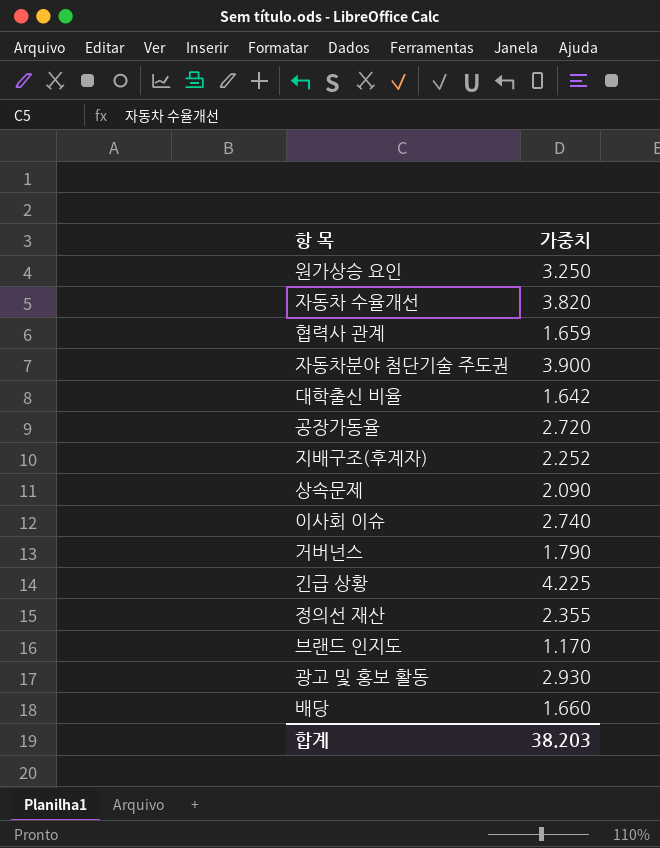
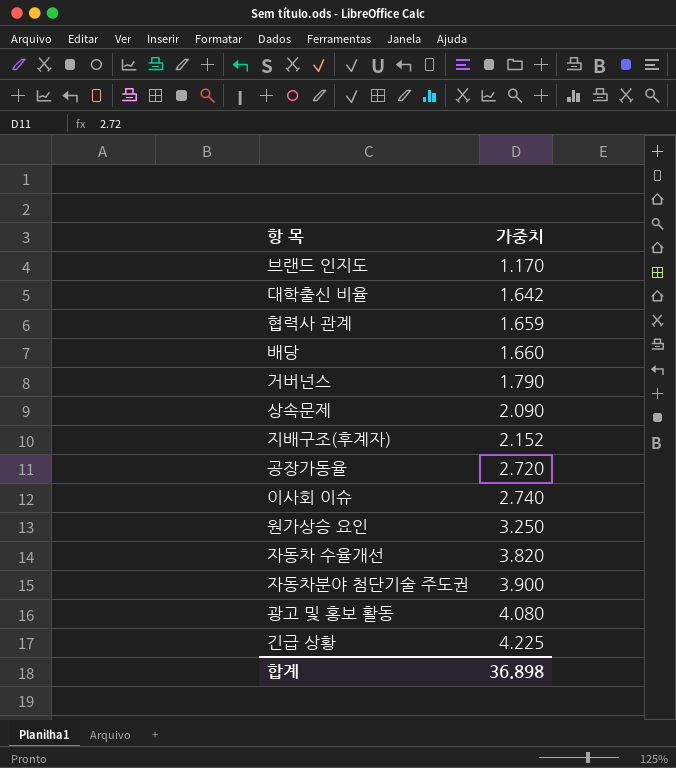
row order: none -> 가중치 ascending
row 정의선 재산: 2.355 -> none
지배구조(후계자) | 가중치: 2.252 -> 2.152
광고 및 홍보 활동 | 가중치: 2.930 -> 4.080
합계 | 가중치: 38.203 -> 36.898

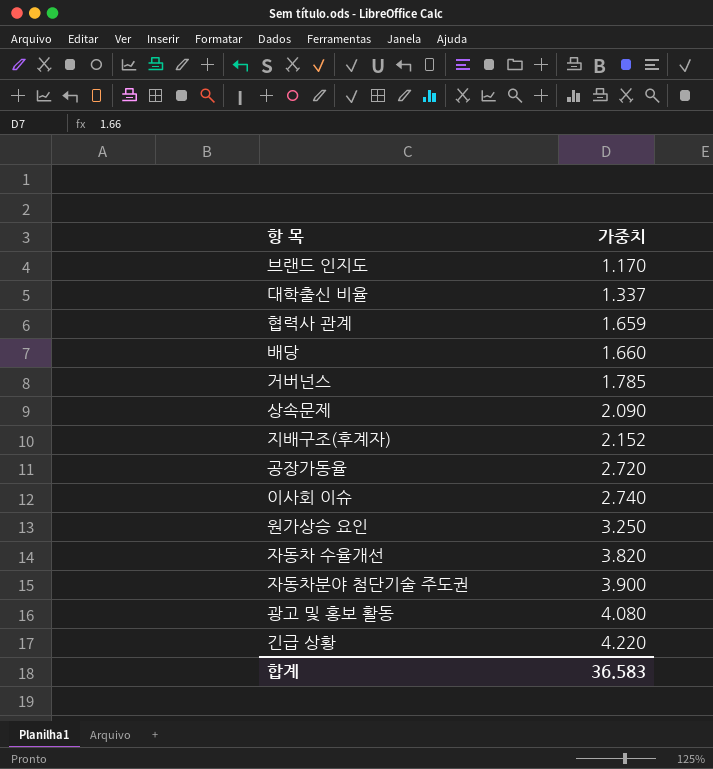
대학출신 비율 | 가중치: 1.642 -> 1.337
거버넌스 | 가중치: 1.790 -> 1.785
긴급 상황 | 가중치: 4.225 -> 4.220
합계 | 가중치: 36.898 -> 36.583

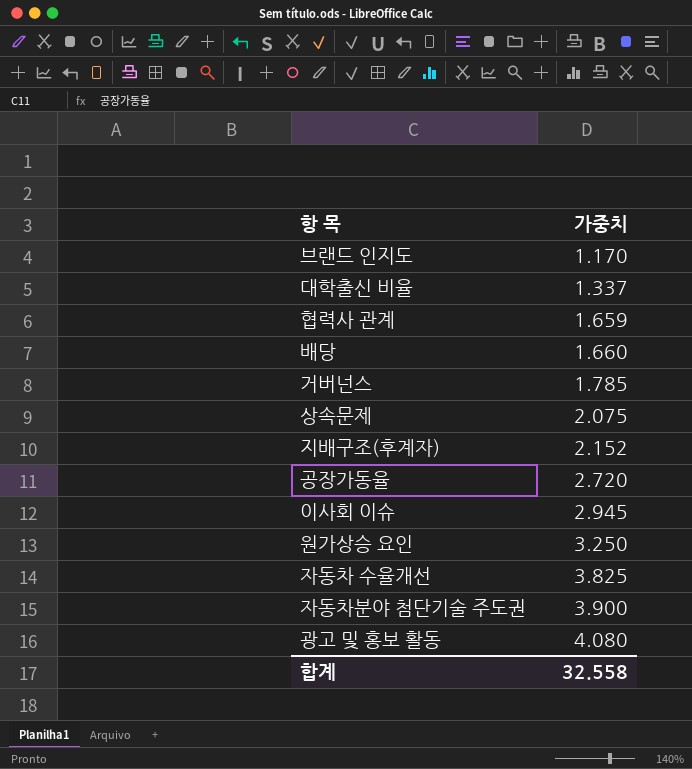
row 긴급 상황: 4.220 -> none
상속문제 | 가중치: 2.090 -> 2.075
이사회 이슈 | 가중치: 2.740 -> 2.945
자동차 수율개선 | 가중치: 3.820 -> 3.825
합계 | 가중치: 36.583 -> 32.558

